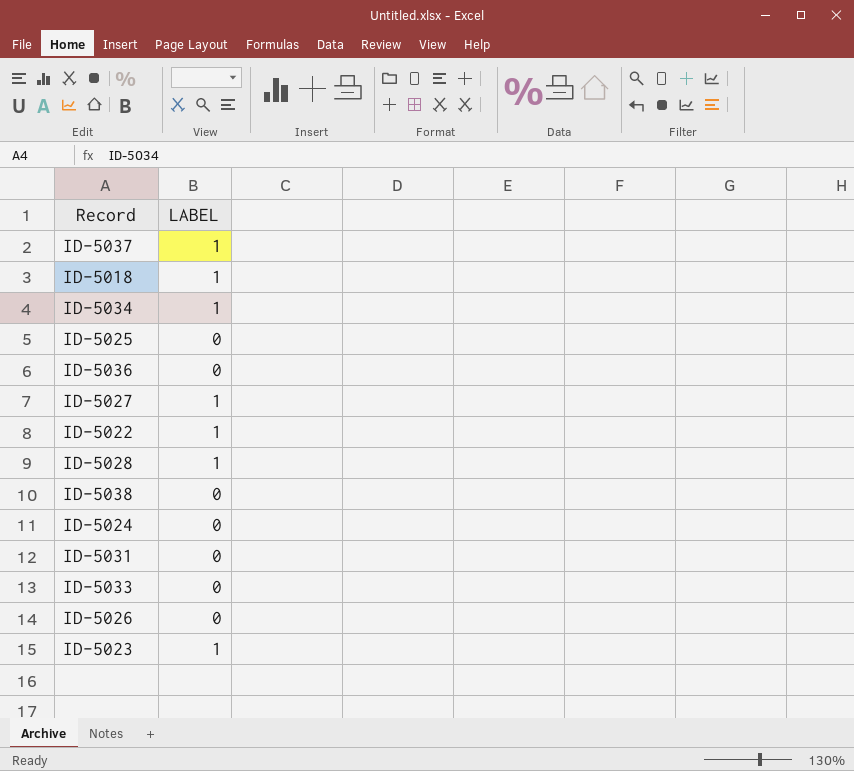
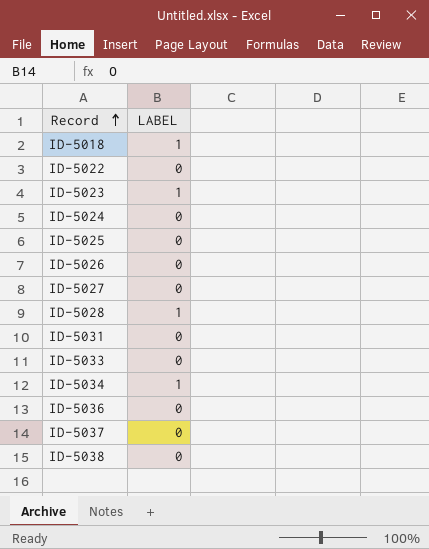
row order: none -> Record ascending
ID-5022 | LABEL: 1 -> 0
ID-5027 | LABEL: 1 -> 0
ID-5037 | LABEL: 1 -> 0

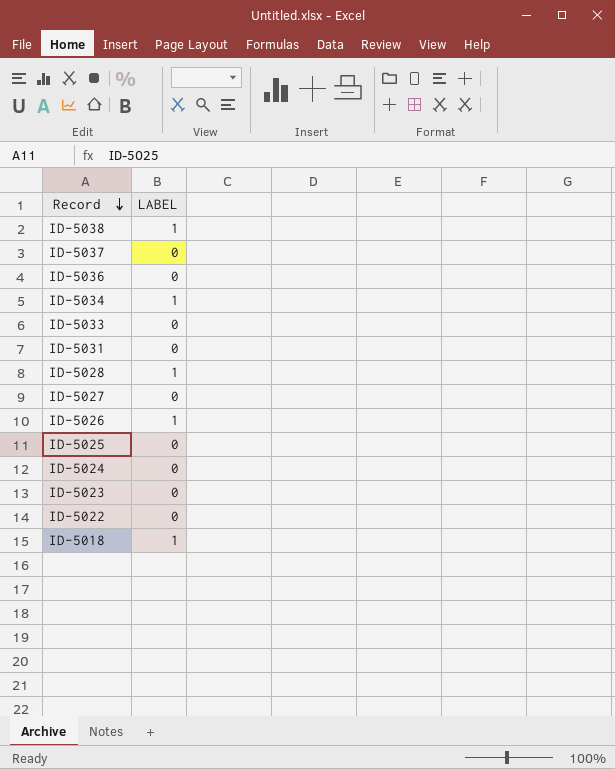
row order: Record ascending -> Record descending
ID-5038 | LABEL: 0 -> 1
ID-5026 | LABEL: 0 -> 1
ID-5023 | LABEL: 1 -> 0

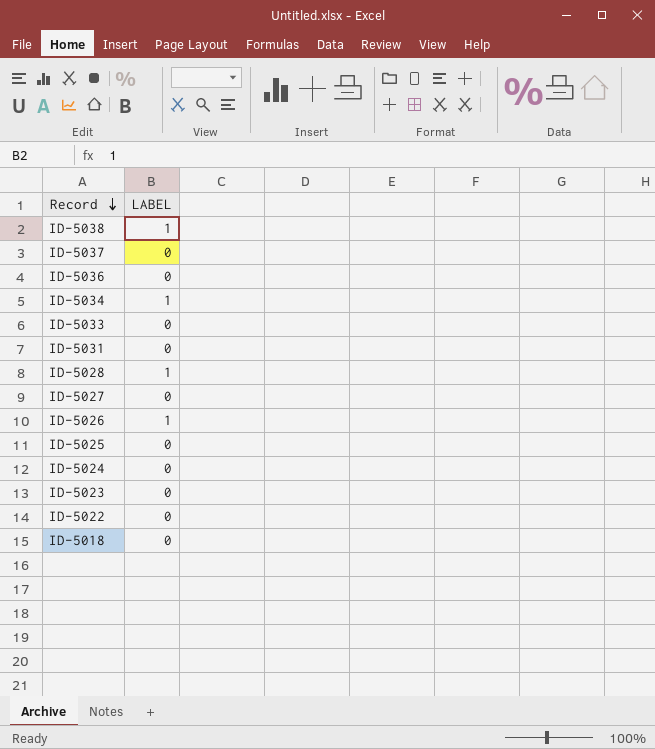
ID-5018 | LABEL: 1 -> 0

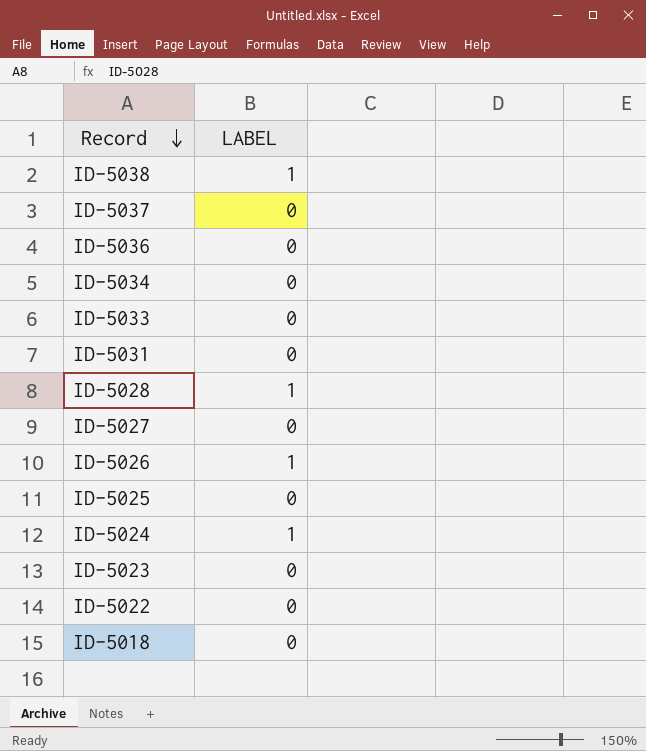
ID-5034 | LABEL: 1 -> 0
ID-5024 | LABEL: 0 -> 1

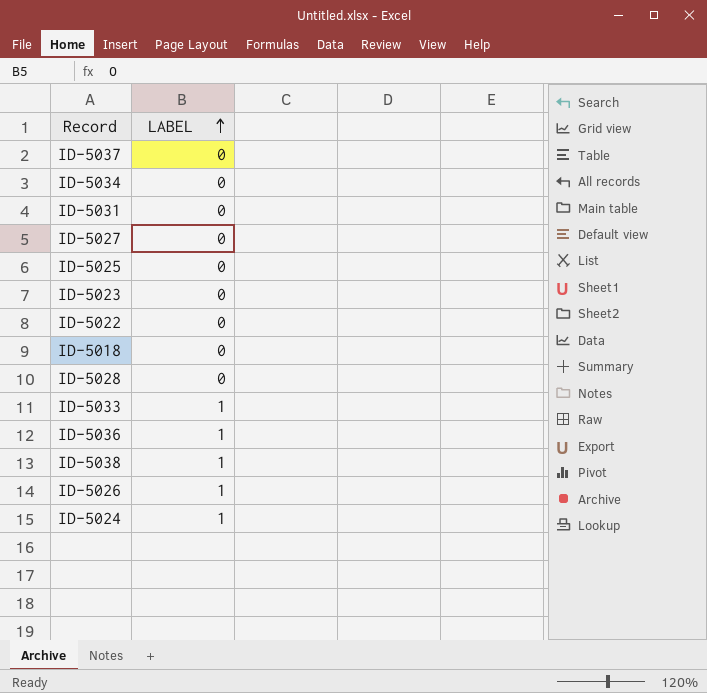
row order: Record descending -> LABEL ascending
ID-5028 | LABEL: 1 -> 0
ID-5033 | LABEL: 0 -> 1
ID-5036 | LABEL: 0 -> 1

